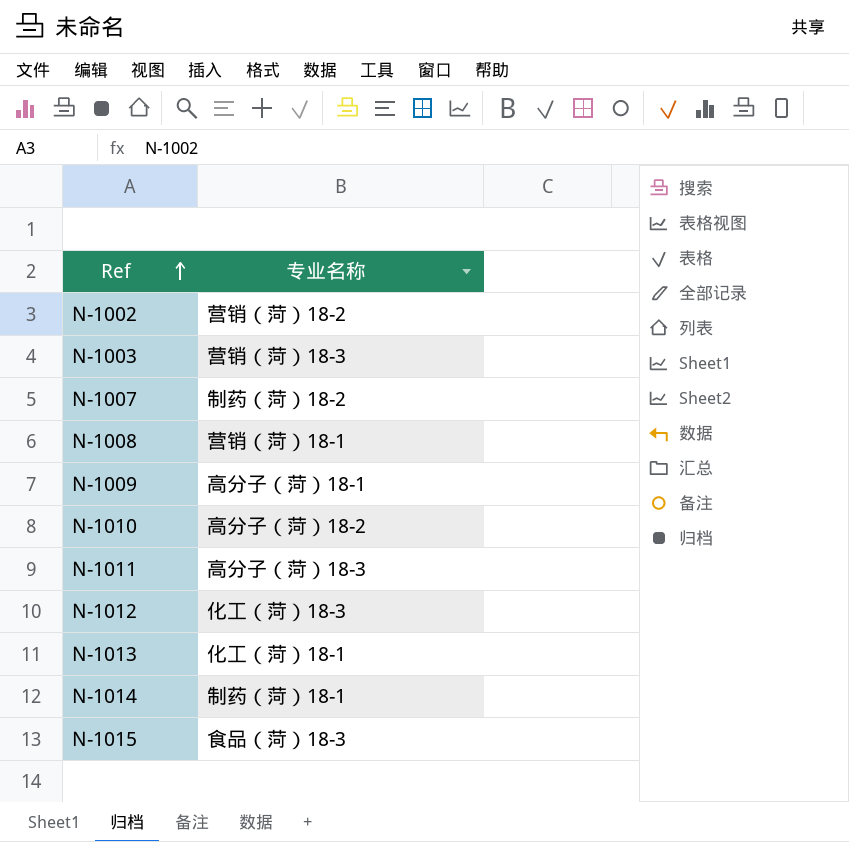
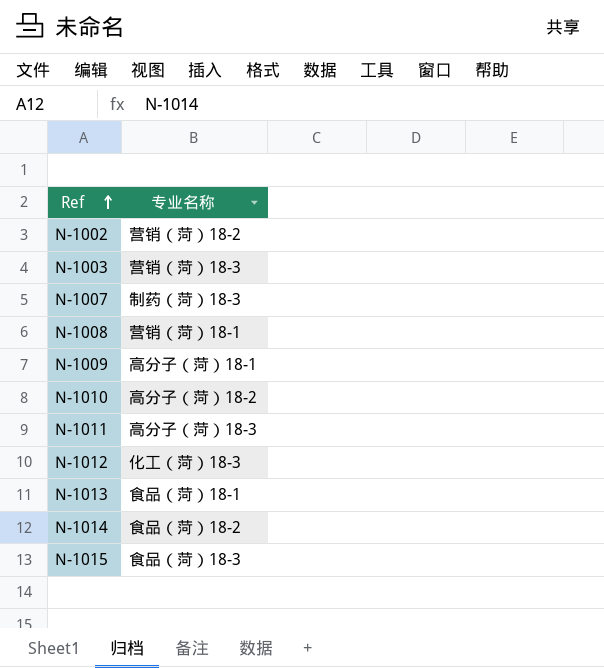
N-1007 | 专业名称: 制药（菏）18-2 -> 制药（菏）18-3
N-1013 | 专业名称: 化工（菏）18-1 -> 食品（菏）18-1
N-1014 | 专业名称: 制药（菏）18-1 -> 食品（菏）18-2

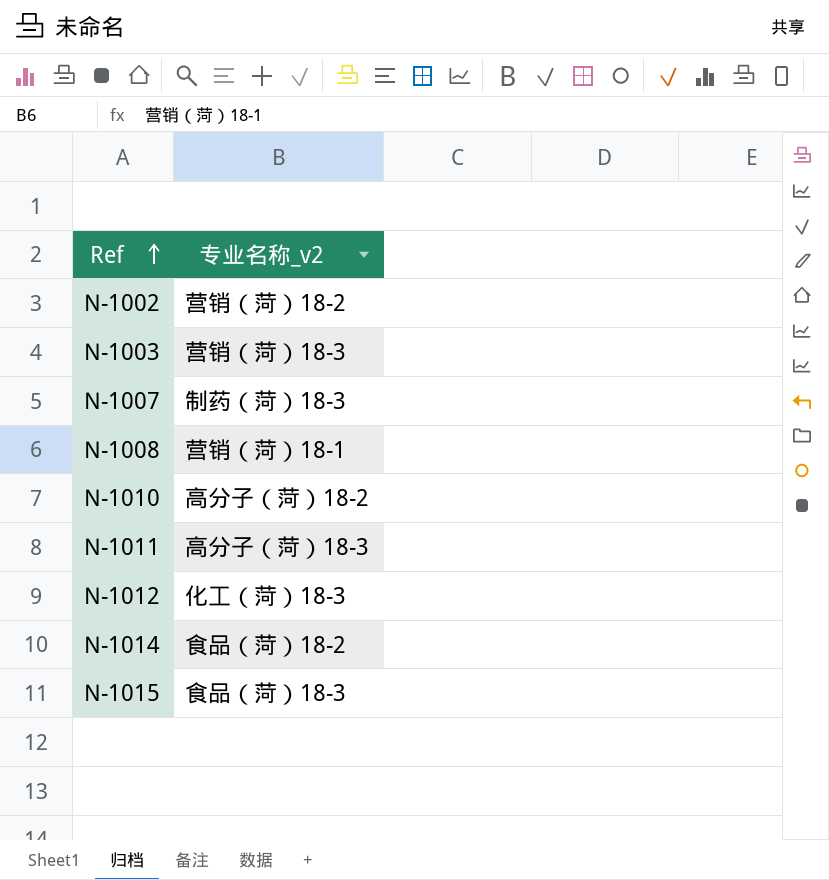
column name: 专业名称 -> 专业名称_v2
row N-1009: 高分子（菏）18-1 -> none
row N-1013: 食品（菏）18-1 -> none

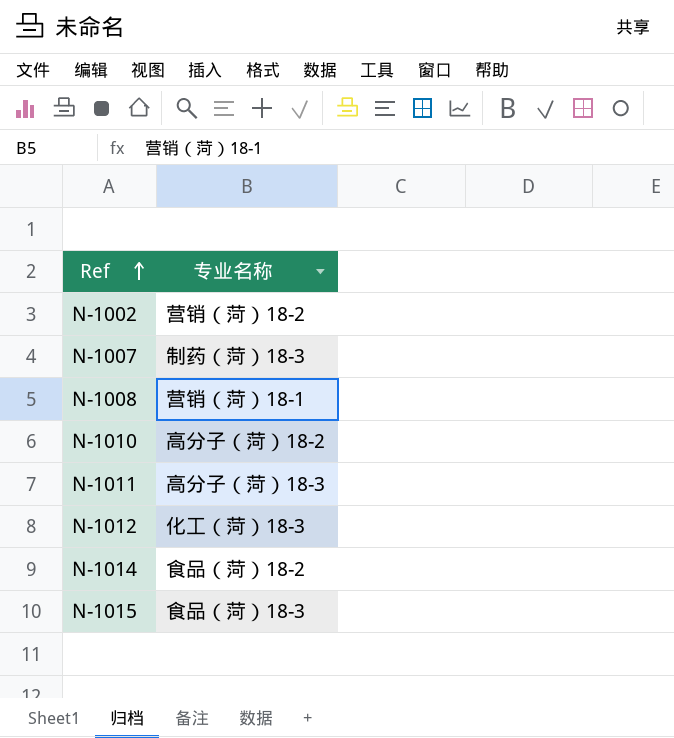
column name: 专业名称_v2 -> 专业名称
row N-1003: 营销（菏）18-3 -> none

